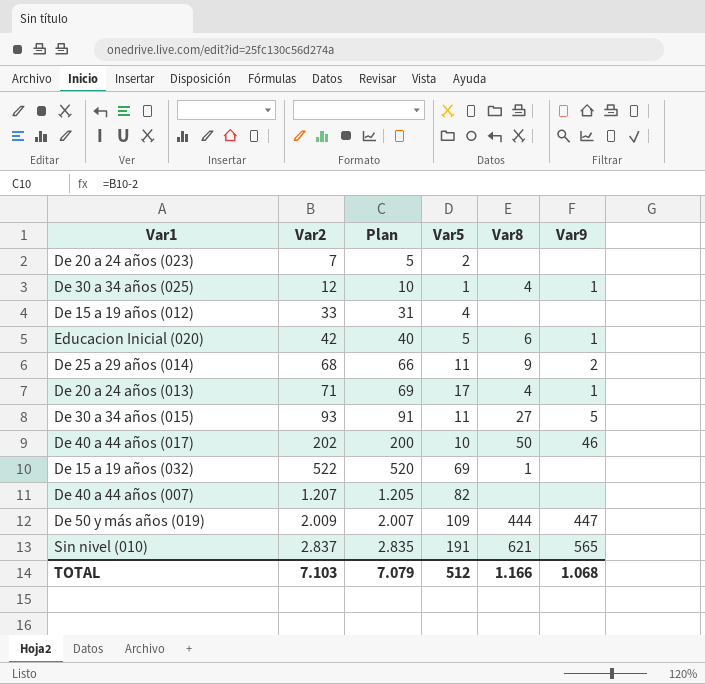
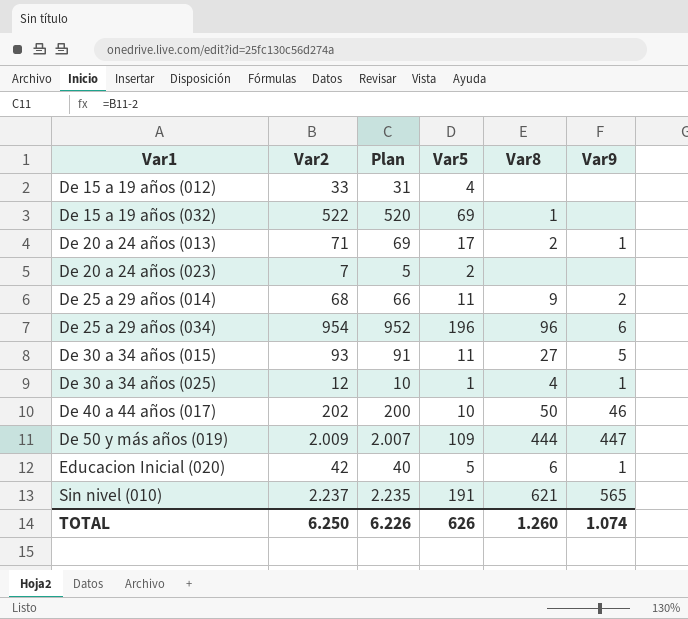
row order: Var2 ascending -> Var1 ascending
row De 40 a 44 años (007): 1.207 | 1.205 | 82 | none | none -> none
De 20 a 24 años (013) | Var8: 4 -> 2
row De 25 a 29 años (034): none -> 954 | 952 | 196 | 96 | 6
Sin nivel (010) | Var2: 2.837 -> 2.237
Sin nivel (010) | Plan: 2.835 -> 2.235
TOTAL | Var2: 7.103 -> 6.250
TOTAL | Plan: 7.079 -> 6.226
TOTAL | Var5: 512 -> 626
TOTAL | Var8: 1.166 -> 1.260
TOTAL | Var9: 1.068 -> 1.074

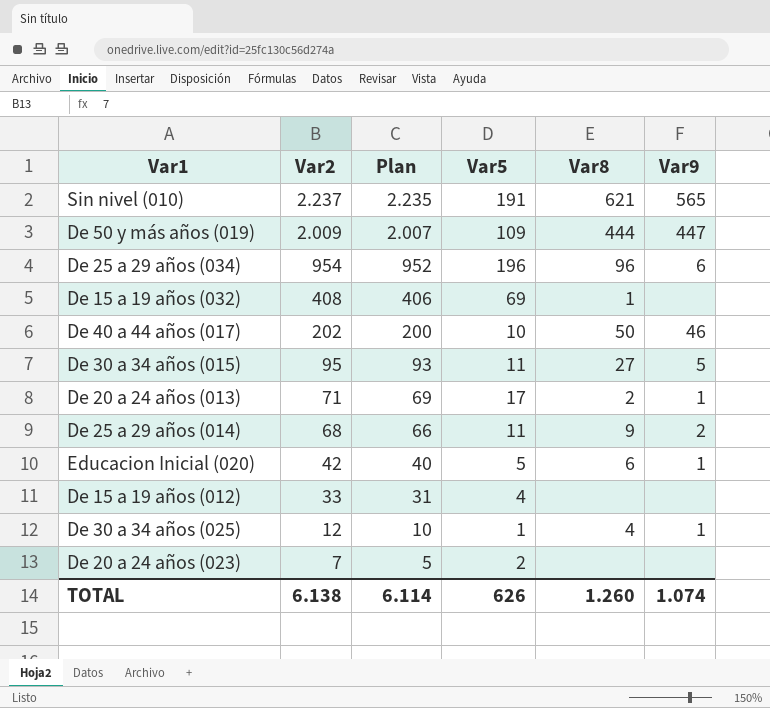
row order: Var1 ascending -> Var2 descending
De 15 a 19 años (032) | Var2: 522 -> 408
De 15 a 19 años (032) | Plan: 520 -> 406
De 30 a 34 años (015) | Var2: 93 -> 95
De 30 a 34 años (015) | Plan: 91 -> 93
TOTAL | Var2: 6.250 -> 6.138
TOTAL | Plan: 6.226 -> 6.114

